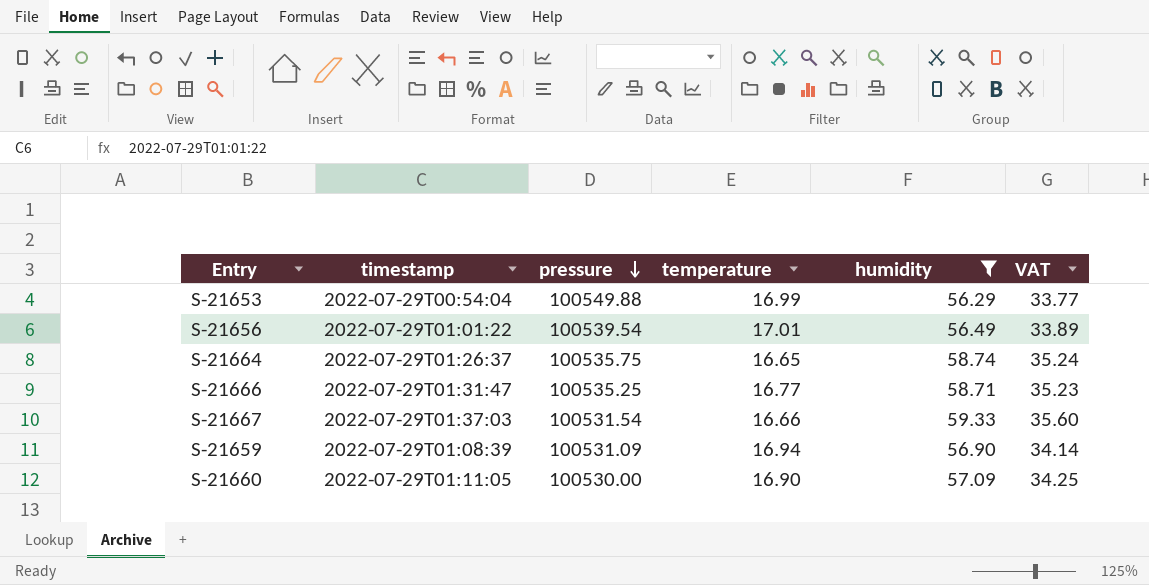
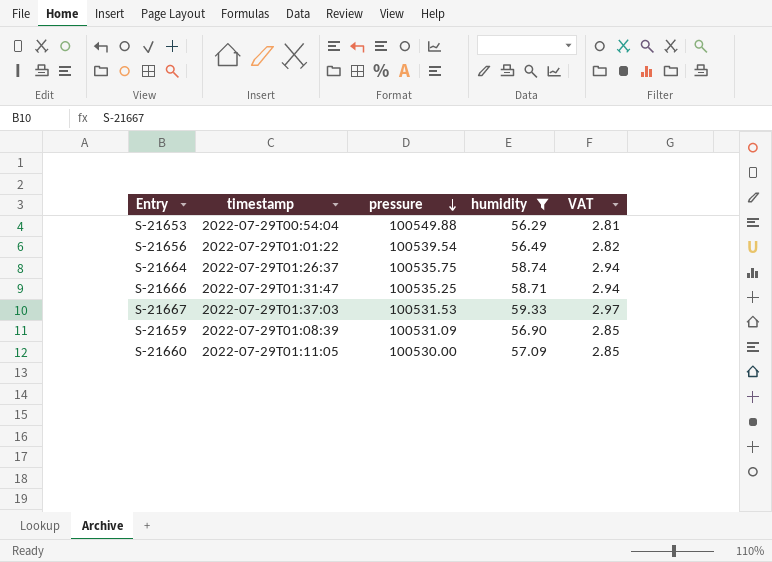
column temperature | position: 4 -> none
column VAT | formula: [humidity] * 0.6 -> [humidity] * 0.05
S-21667 | pressure: 100531.54 -> 100531.53

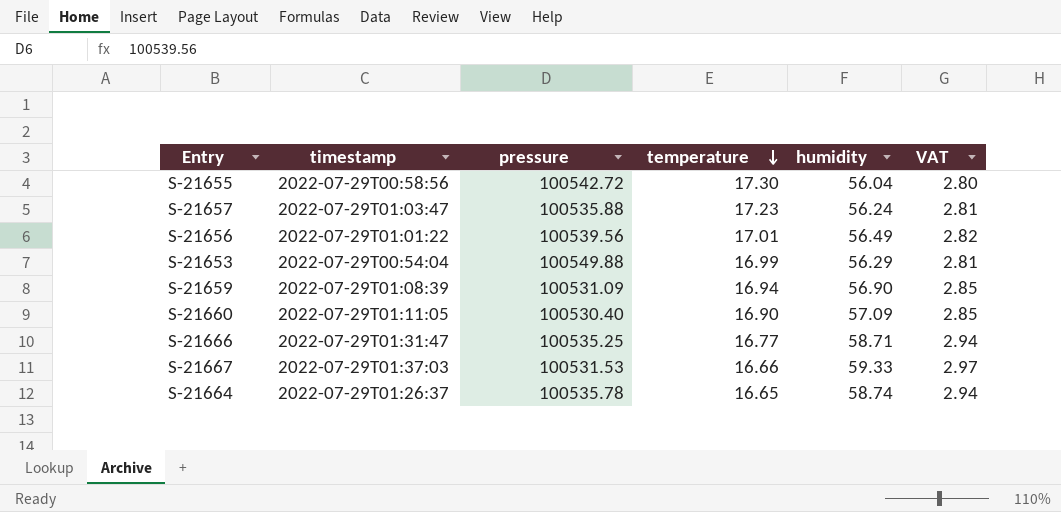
filter: humidity >= 56.29 -> none
row order: pressure descending -> temperature descending
column temperature | position: none -> 4
S-21656 | pressure: 100539.54 -> 100539.56
S-21660 | pressure: 100530.00 -> 100530.40
S-21664 | pressure: 100535.75 -> 100535.78

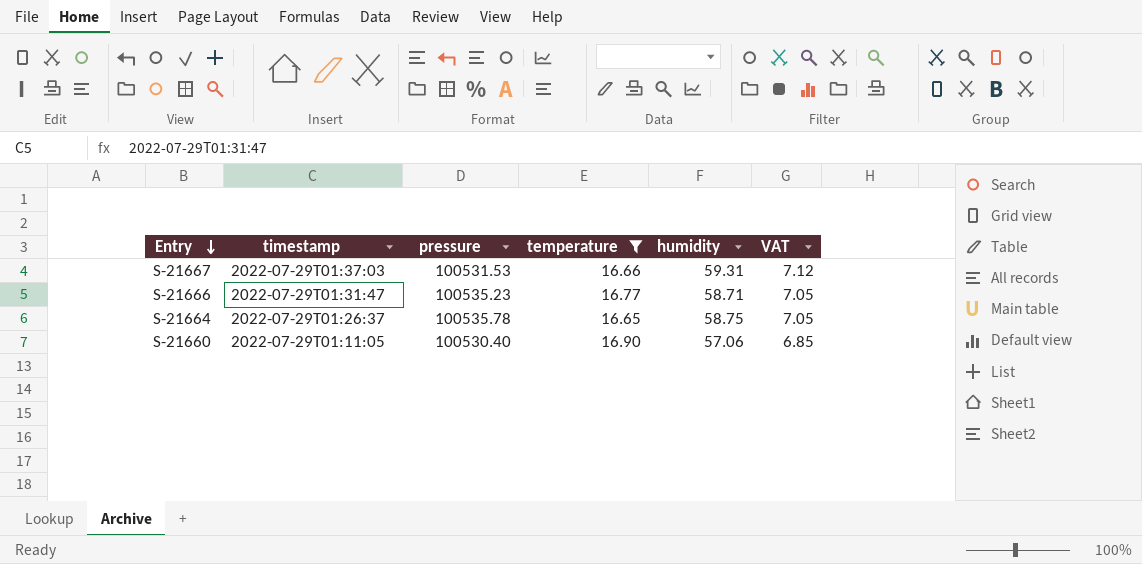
filter: none -> temperature <= 16.90
row order: temperature descending -> Entry descending
column VAT | formula: [humidity] * 0.05 -> [humidity] * 0.12
S-21667 | humidity: 59.33 -> 59.31
S-21666 | pressure: 100535.25 -> 100535.23
S-21664 | humidity: 58.74 -> 58.75
S-21660 | humidity: 57.09 -> 57.06

